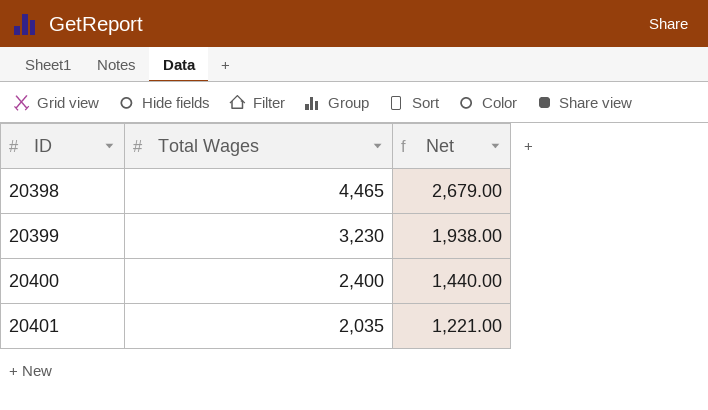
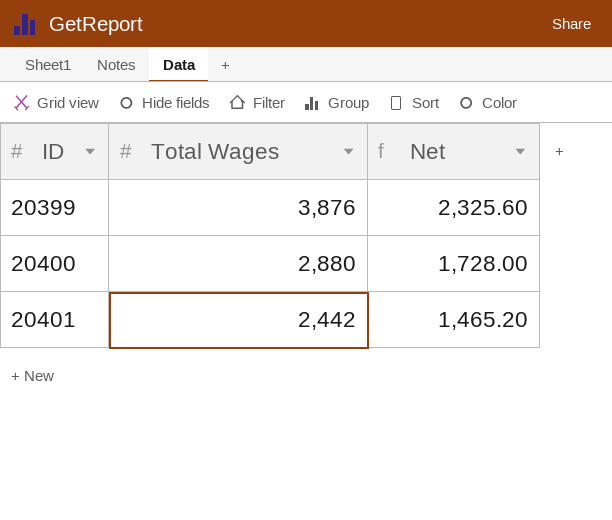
row 20398: 4,465 | 2,679.00 -> none
20399 | Total Wages: 3,230 -> 3,876
20399 | Net: 1,938.00 -> 2,325.60
20400 | Total Wages: 2,400 -> 2,880
20400 | Net: 1,440.00 -> 1,728.00
20401 | Total Wages: 2,035 -> 2,442
20401 | Net: 1,221.00 -> 1,465.20

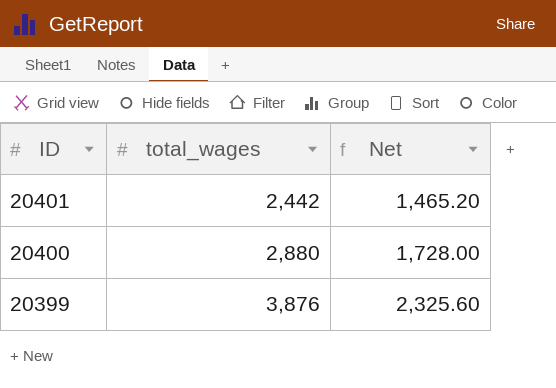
row order: ID ascending -> ID descending
column name: Total Wages -> total_wages

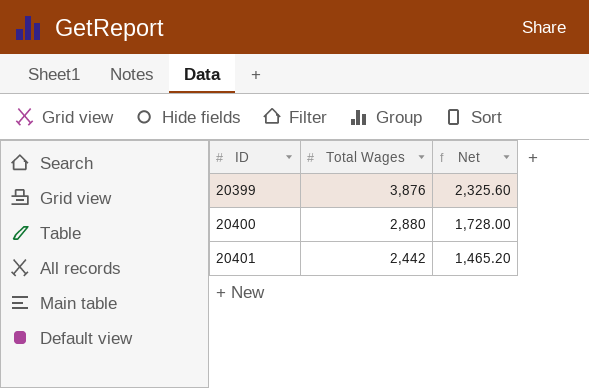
row order: ID descending -> ID ascending
column name: total_wages -> Total Wages

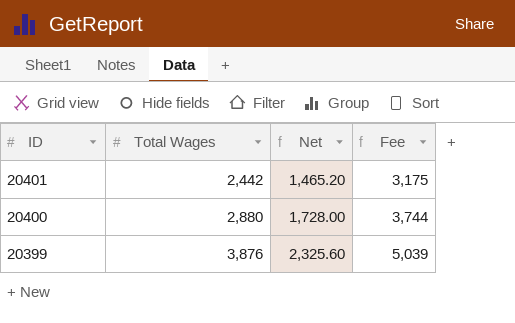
row order: ID ascending -> ID descending
column Fee | formula: none -> [Total Wages] * 1.3

